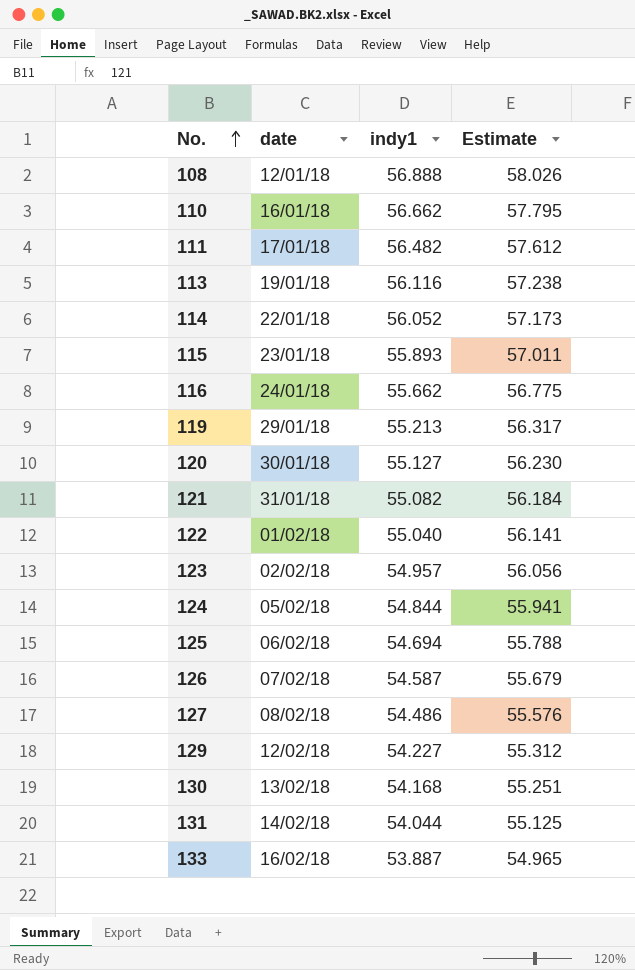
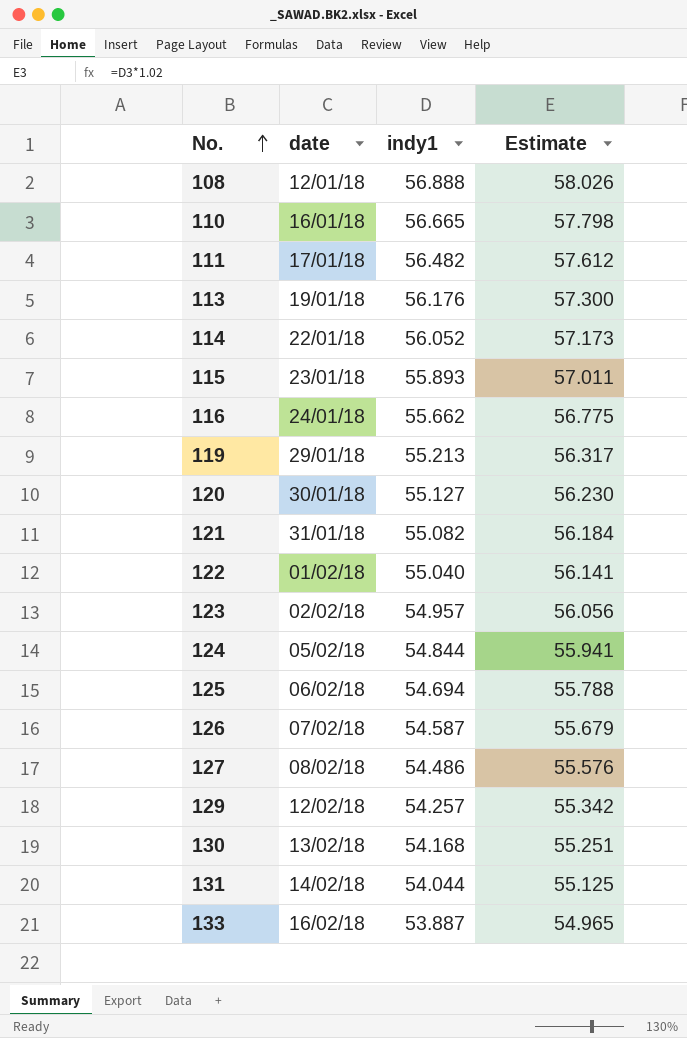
110 | indy1: 56.662 -> 56.665
110 | Estimate: 57.795 -> 57.798
113 | indy1: 56.116 -> 56.176
113 | Estimate: 57.238 -> 57.300
129 | indy1: 54.227 -> 54.257
129 | Estimate: 55.312 -> 55.342

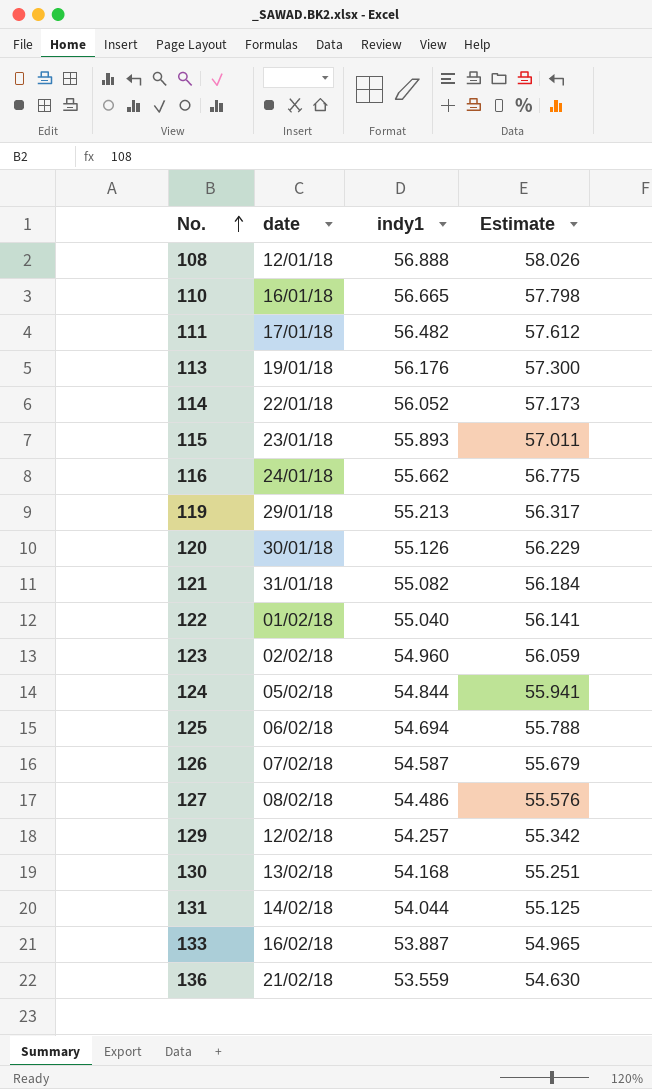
120 | indy1: 55.127 -> 55.126
120 | Estimate: 56.230 -> 56.229
123 | indy1: 54.957 -> 54.960
123 | Estimate: 56.056 -> 56.059
row 136: none -> 21/02/18 | 53.559 | 54.630

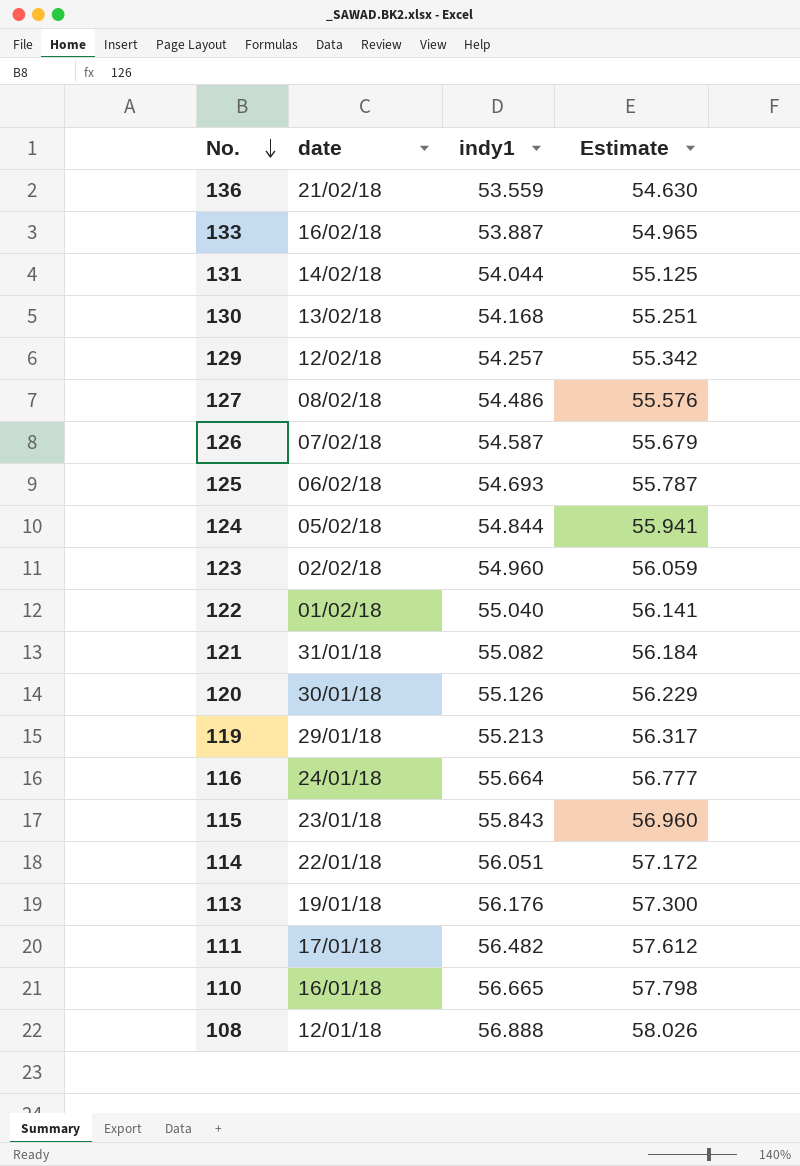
row order: No. ascending -> No. descending
125 | indy1: 54.694 -> 54.693
125 | Estimate: 55.788 -> 55.787
116 | indy1: 55.662 -> 55.664
116 | Estimate: 56.775 -> 56.777
115 | indy1: 55.893 -> 55.843
115 | Estimate: 57.011 -> 56.960
114 | indy1: 56.052 -> 56.051
114 | Estimate: 57.173 -> 57.172

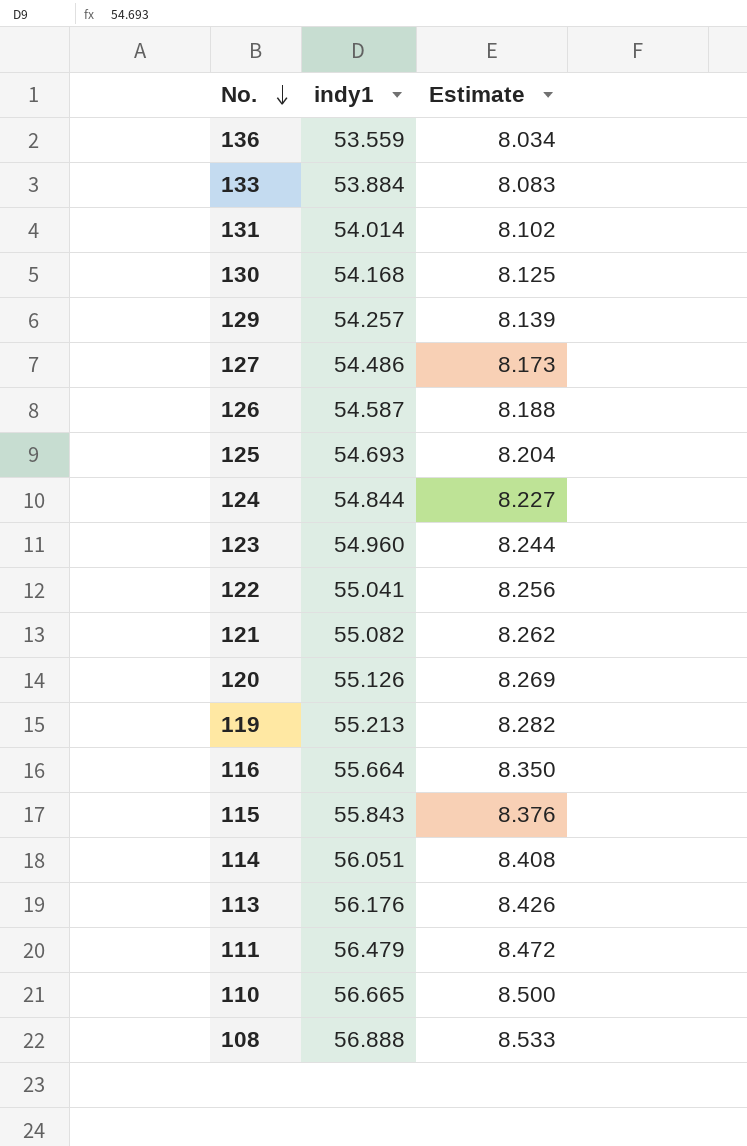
column date | position: 2 -> none
column Estimate | formula: [indy1] * 1.02 -> [indy1] * 0.15
133 | indy1: 53.887 -> 53.884
131 | indy1: 54.044 -> 54.014
122 | indy1: 55.040 -> 55.041
111 | indy1: 56.482 -> 56.479

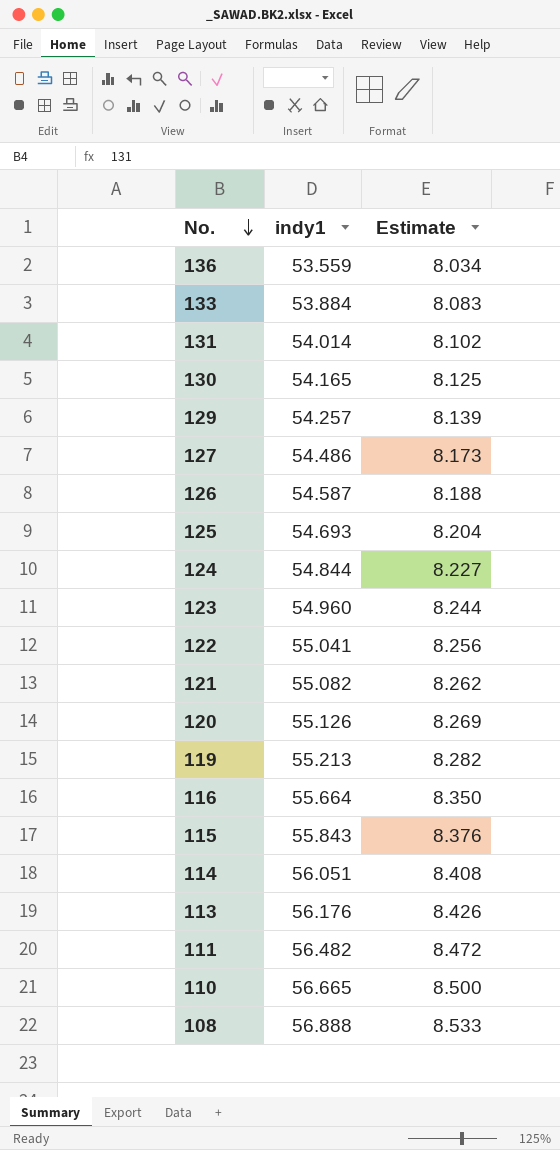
130 | indy1: 54.168 -> 54.165
111 | indy1: 56.479 -> 56.482

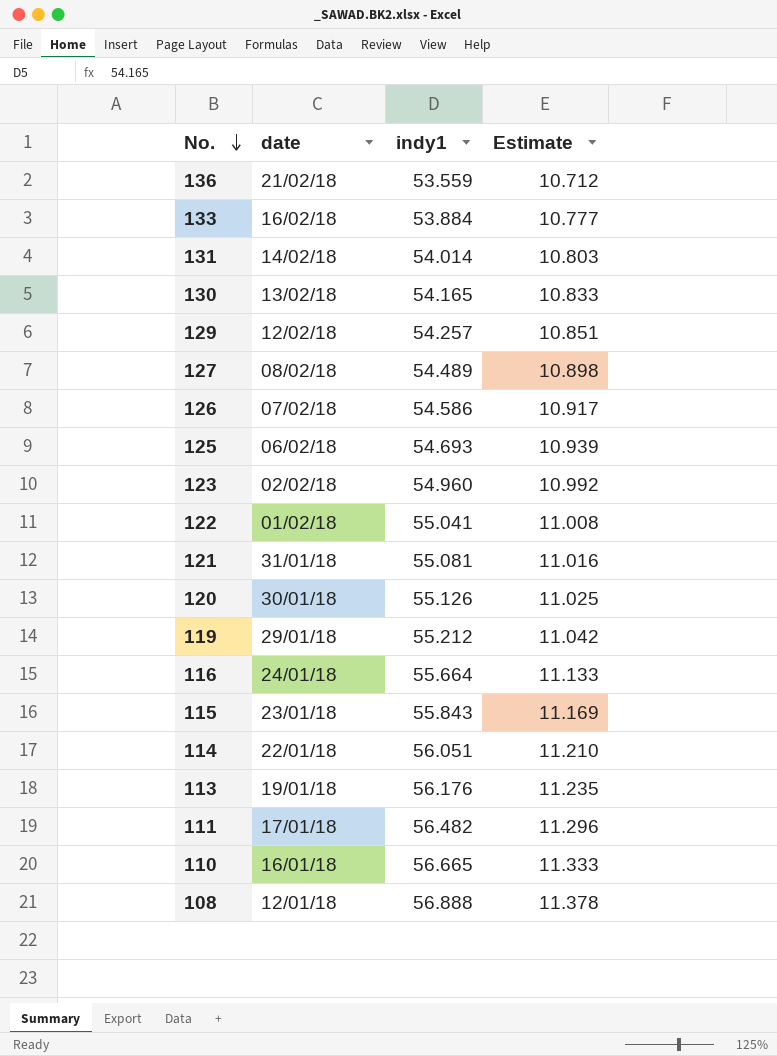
column date | position: none -> 2
column Estimate | formula: [indy1] * 0.15 -> [indy1] * 0.2
row 124: 54.844 | 8.227 -> none
127 | indy1: 54.486 -> 54.489
126 | indy1: 54.587 -> 54.586
121 | indy1: 55.082 -> 55.081
119 | indy1: 55.213 -> 55.212

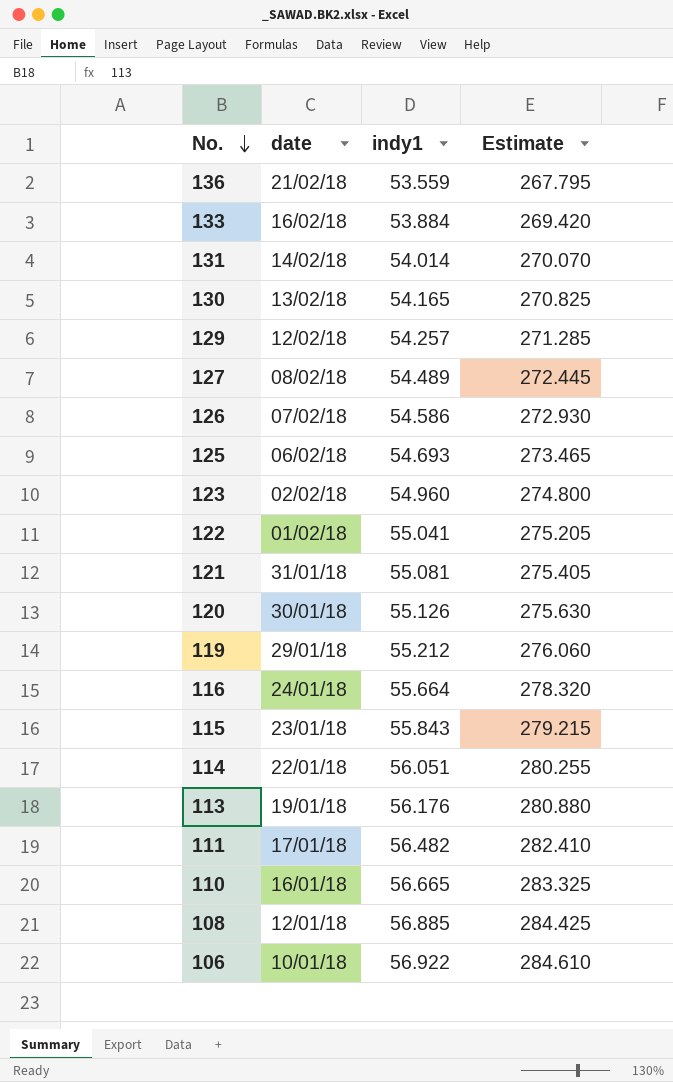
column Estimate | formula: [indy1] * 0.2 -> [indy1] * 5
108 | indy1: 56.888 -> 56.885
row 106: none -> 10/01/18 | 56.922 | 284.610

